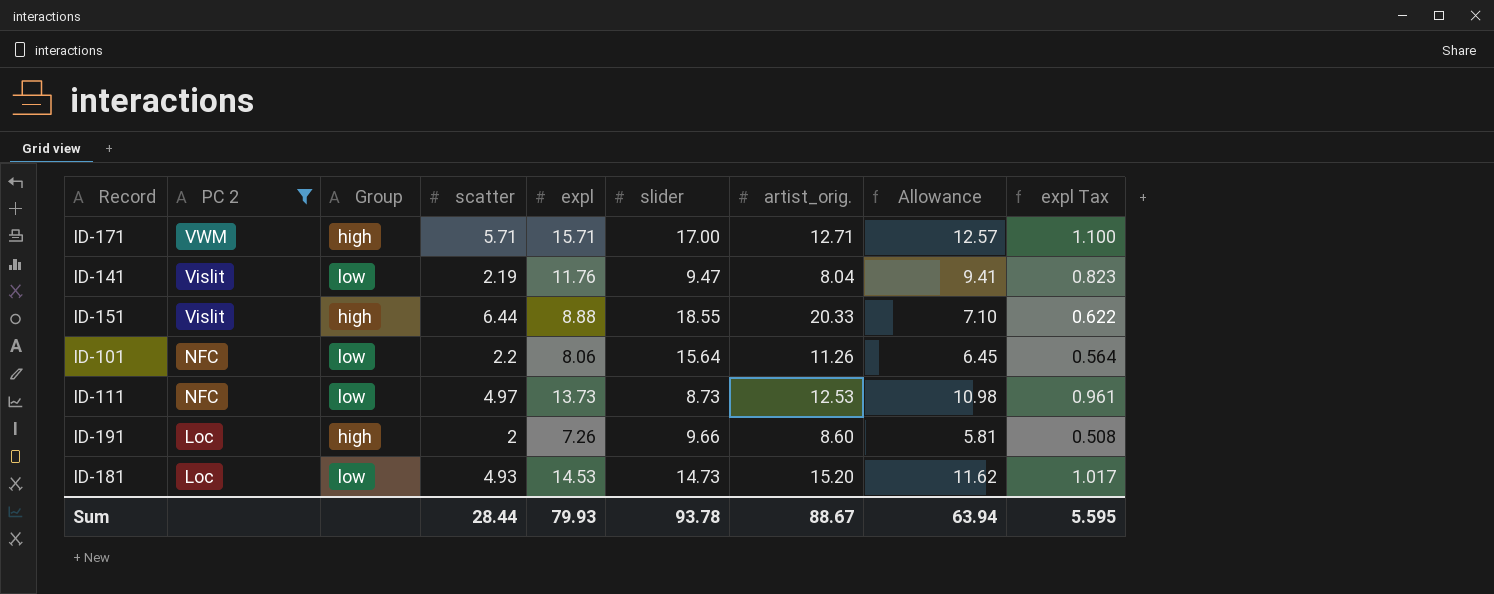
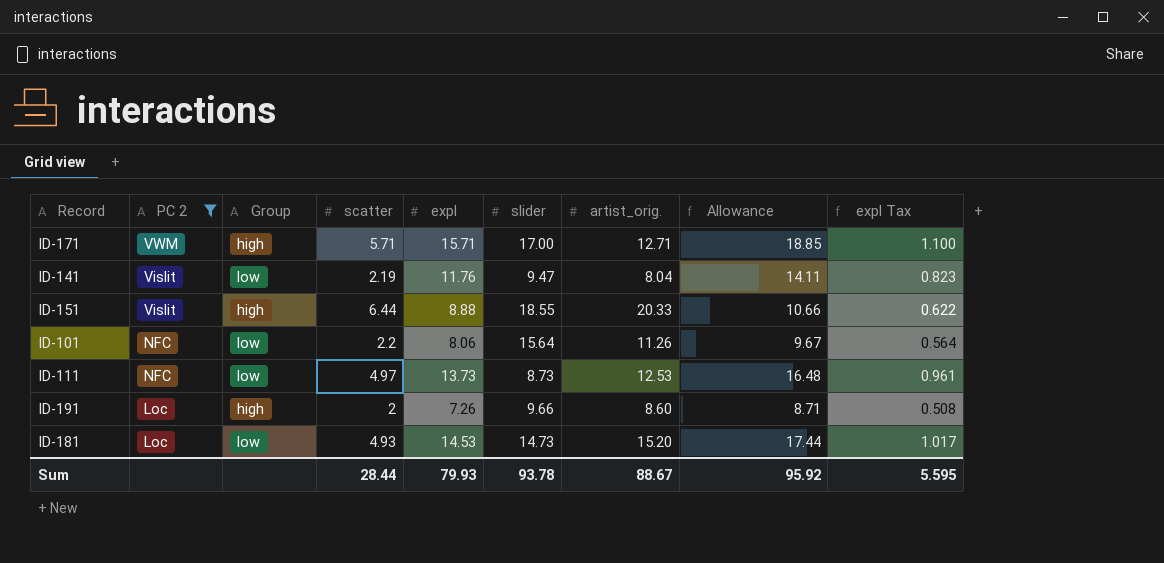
column Allowance | formula: [expl] * 0.8 -> [expl] * 1.2
Sum | Allowance: 63.94 -> 95.92

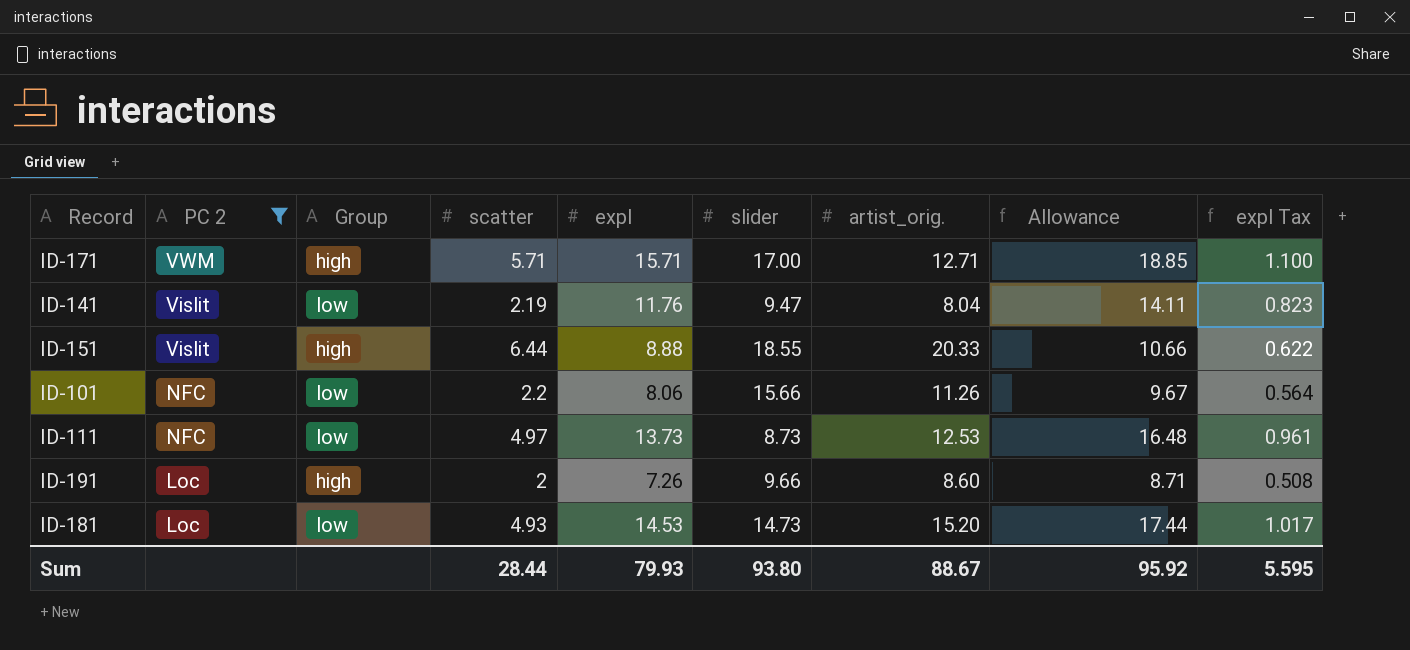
ID-101 | slider: 15.64 -> 15.66
Sum | slider: 93.78 -> 93.80

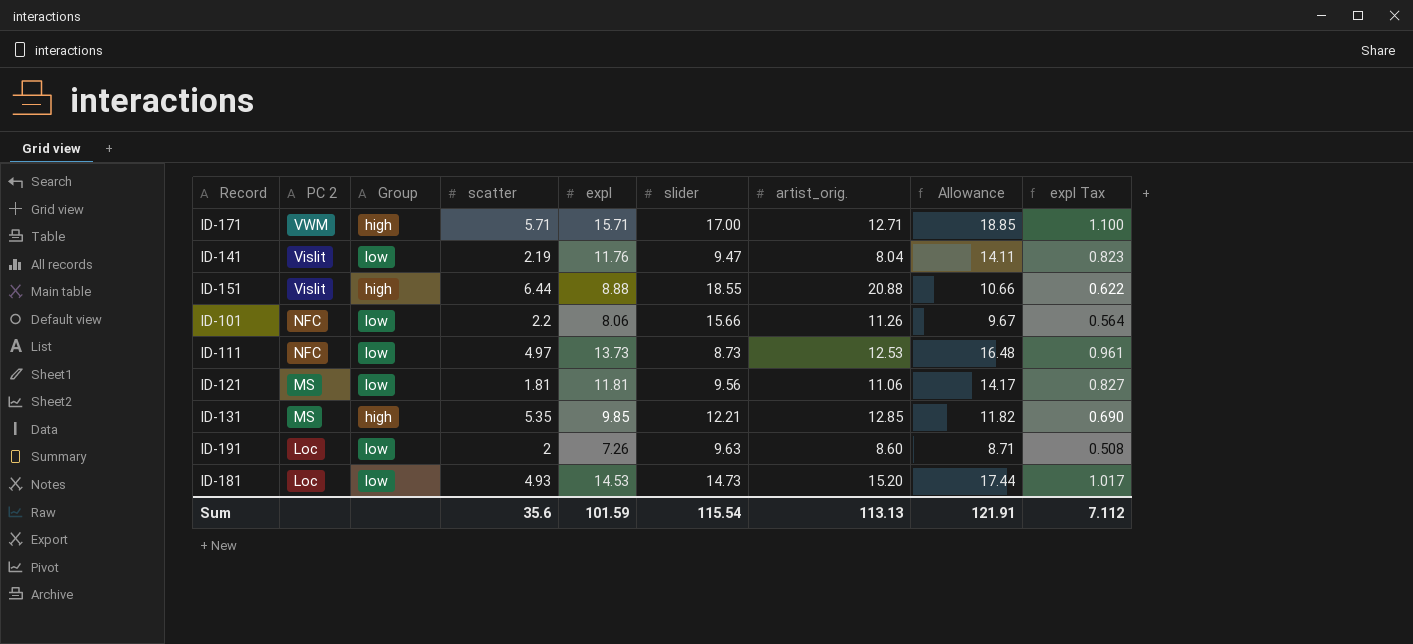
filter: PC 2 != MS -> none
ID-151 | artist_orig.: 20.33 -> 20.88
ID-191 | Group: high -> low
ID-191 | slider: 9.66 -> 9.63
Sum | scatter: 28.44 -> 35.6
Sum | expl: 79.93 -> 101.59
Sum | slider: 93.80 -> 115.54
Sum | artist_orig.: 88.67 -> 113.13
Sum | Allowance: 95.92 -> 121.91
Sum | expl Tax: 5.595 -> 7.112

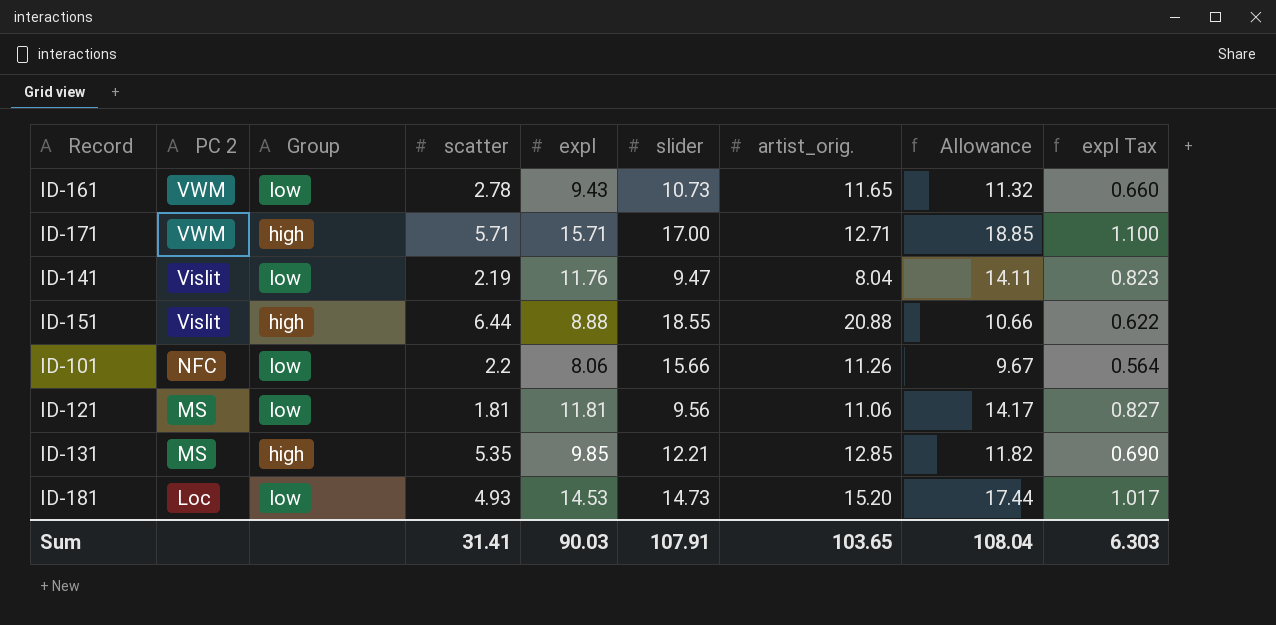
row ID-111: NFC | low | 4.97 | 13.73 | 8.73 | 12.53 | 16.48 | 0.961 -> none
row ID-191: Loc | low | 2 | 7.26 | 9.63 | 8.60 | 8.71 | 0.508 -> none
row ID-161: none -> VWM | low | 2.78 | 9.43 | 10.73 | 11.65 | 11.32 | 0.660
Sum | scatter: 35.6 -> 31.41
Sum | expl: 101.59 -> 90.03
Sum | slider: 115.54 -> 107.91
Sum | artist_orig.: 113.13 -> 103.65
Sum | Allowance: 121.91 -> 108.04
Sum | expl Tax: 7.112 -> 6.303

